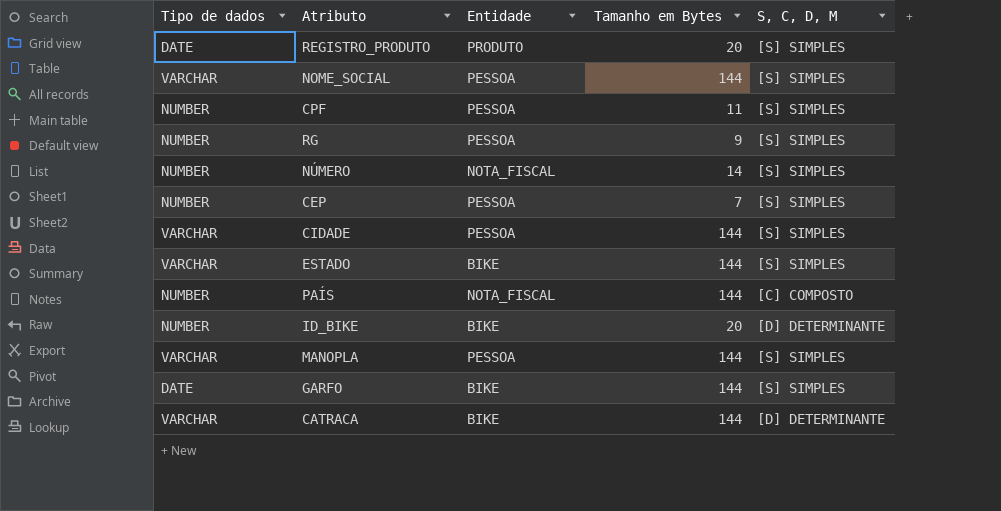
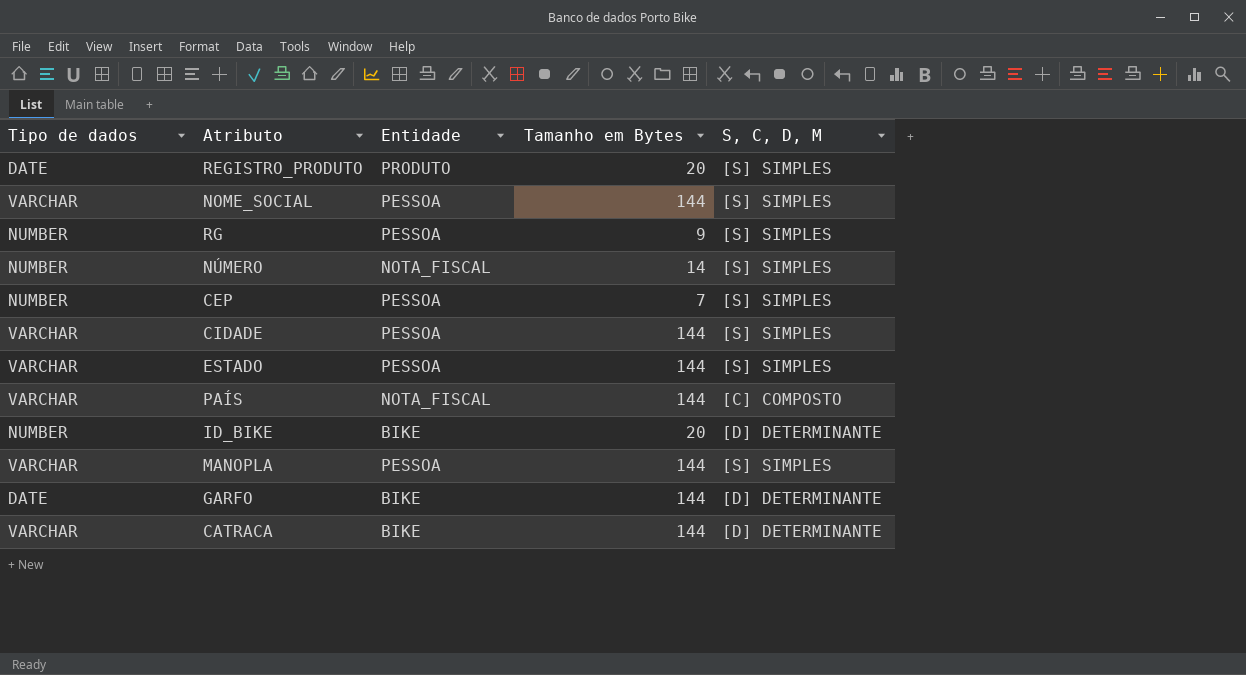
row CPF: NUMBER | PESSOA | 11 | [S] SIMPLES -> none
ESTADO | Entidade: BIKE -> PESSOA
PAÍS | Tipo de dados: NUMBER -> VARCHAR
GARFO | S, C, D, M: [S] SIMPLES -> [D] DETERMINANTE

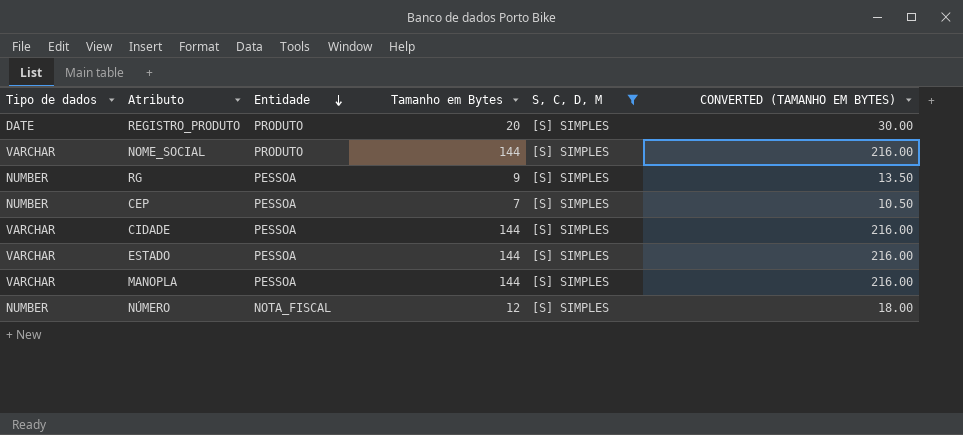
filter: none -> S, C, D, M = [S] SIMPLES
row order: none -> Entidade descending
column CONVERTED (TAMANHO EM BYTES) | formula: none -> [Tamanho em Bytes] * 1.5
NOME_SOCIAL | Entidade: PESSOA -> PRODUTO
NÚMERO | Tamanho em Bytes: 14 -> 12

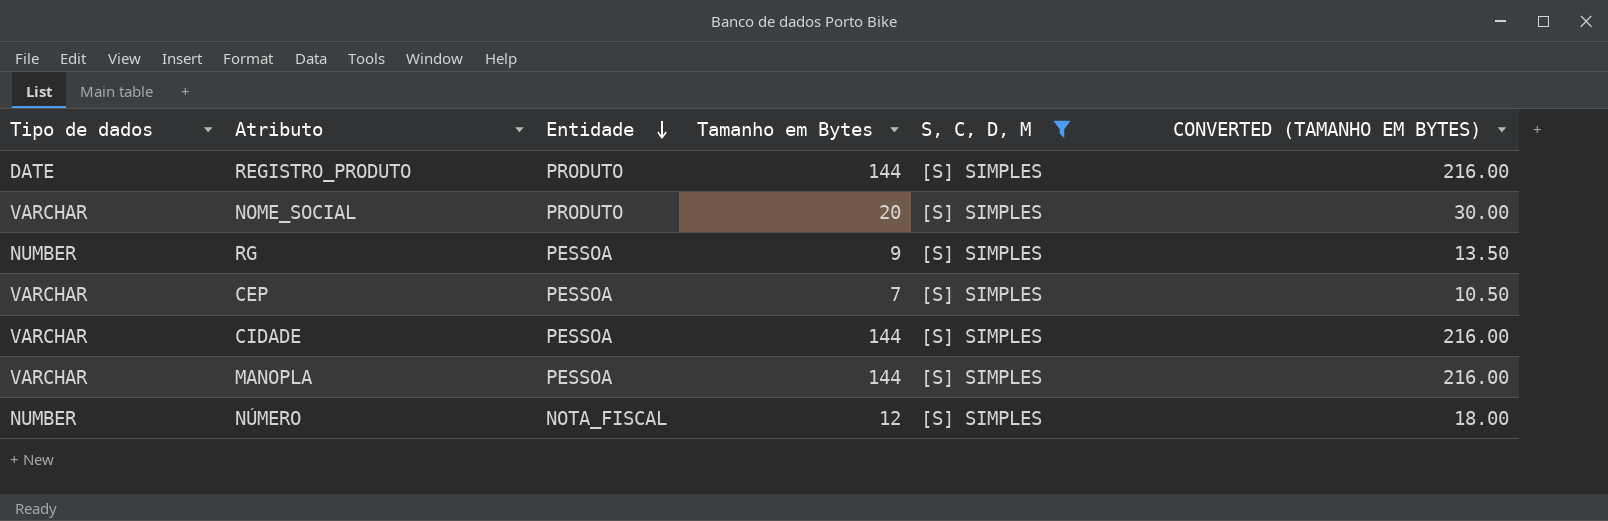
row ESTADO: VARCHAR | PESSOA | 144 | [S] SIMPLES | 216.00 -> none
REGISTRO_PRODUTO | Tamanho em Bytes: 20 -> 144
REGISTRO_PRODUTO | CONVERTED (TAMANHO EM BYTES): 30.00 -> 216.00
NOME_SOCIAL | Tamanho em Bytes: 144 -> 20
NOME_SOCIAL | CONVERTED (TAMANHO EM BYTES): 216.00 -> 30.00
CEP | Tipo de dados: NUMBER -> VARCHAR

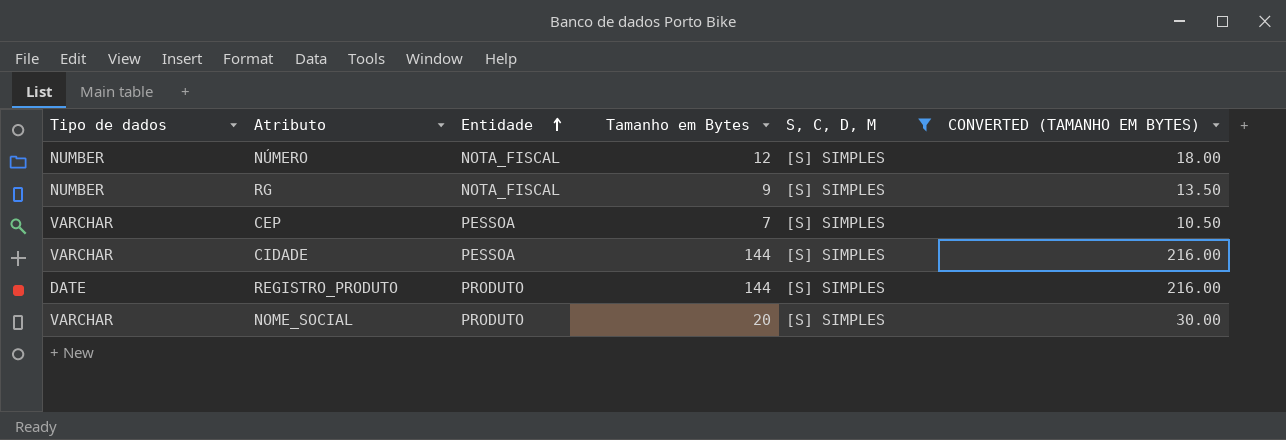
row order: Entidade descending -> Entidade ascending
row MANOPLA: VARCHAR | PESSOA | 144 | [S] SIMPLES | 216.00 -> none
RG | Entidade: PESSOA -> NOTA_FISCAL

